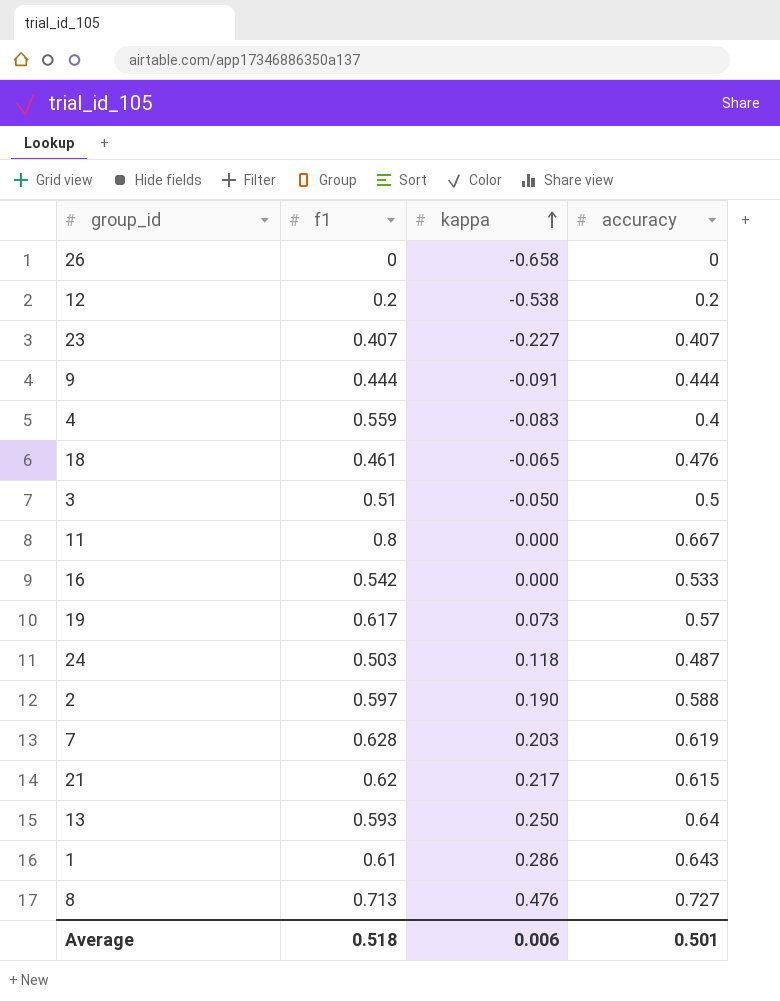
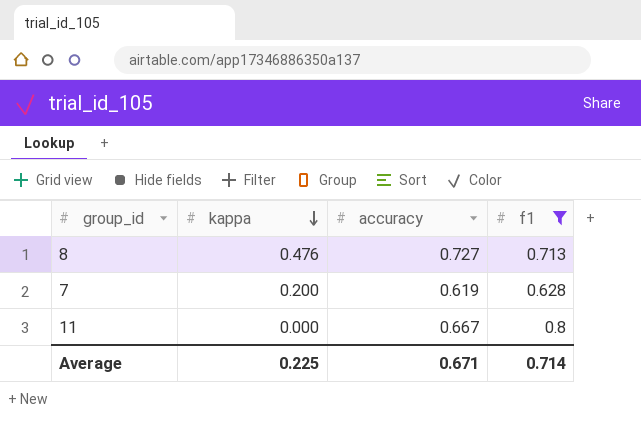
filter: none -> f1 >= 0.628
row order: kappa ascending -> kappa descending
column f1 | position: 2 -> 4
7 | kappa: 0.203 -> 0.200
Average | kappa: 0.006 -> 0.225
Average | accuracy: 0.501 -> 0.671
Average | f1: 0.518 -> 0.714

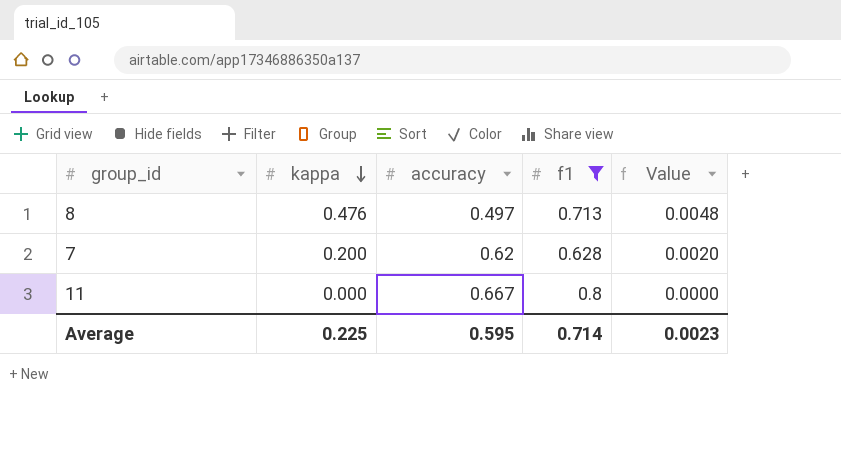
column Value | formula: none -> [kappa] * 0.01
8 | accuracy: 0.727 -> 0.497
7 | accuracy: 0.619 -> 0.62
Average | accuracy: 0.671 -> 0.595

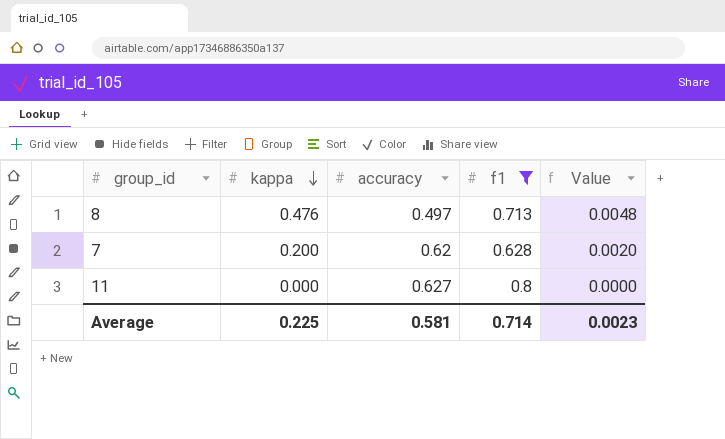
11 | accuracy: 0.667 -> 0.627
Average | accuracy: 0.595 -> 0.581

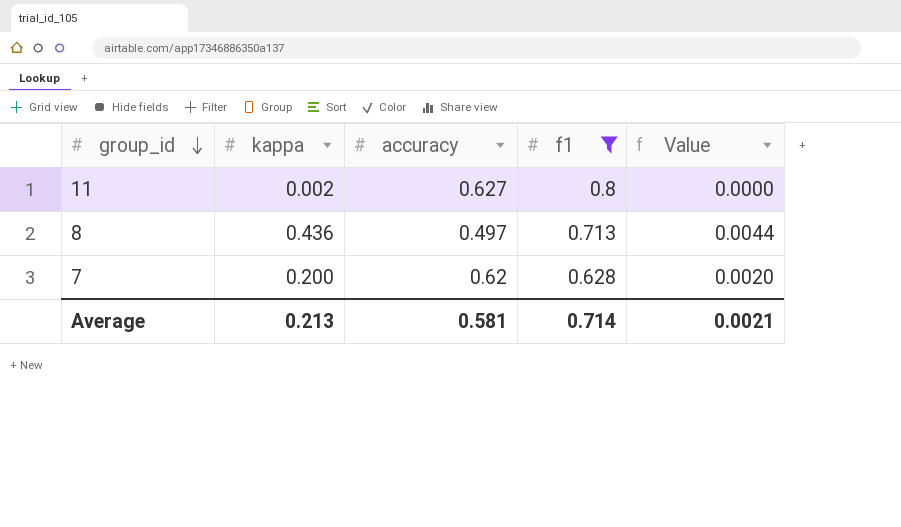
row order: kappa descending -> group_id descending
11 | kappa: 0.000 -> 0.002
8 | kappa: 0.476 -> 0.436
8 | Value: 0.0048 -> 0.0044
Average | kappa: 0.225 -> 0.213
Average | Value: 0.0023 -> 0.0021

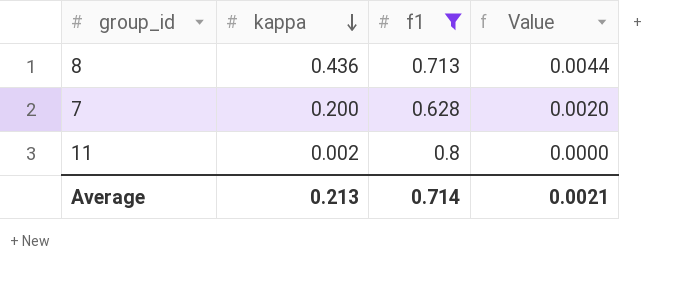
row order: group_id descending -> kappa descending
column accuracy | position: 3 -> none

